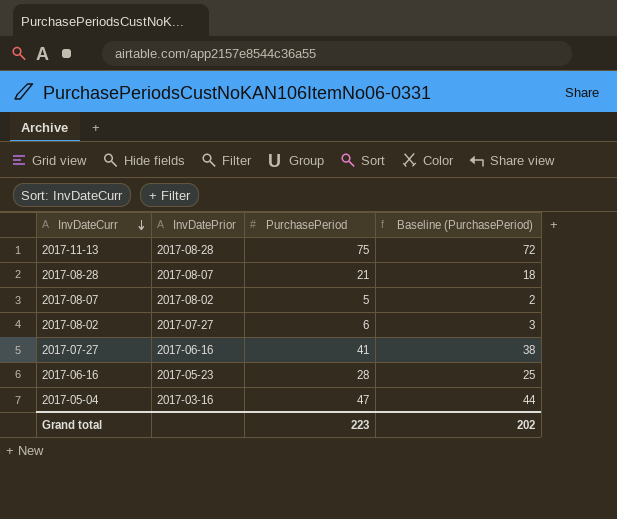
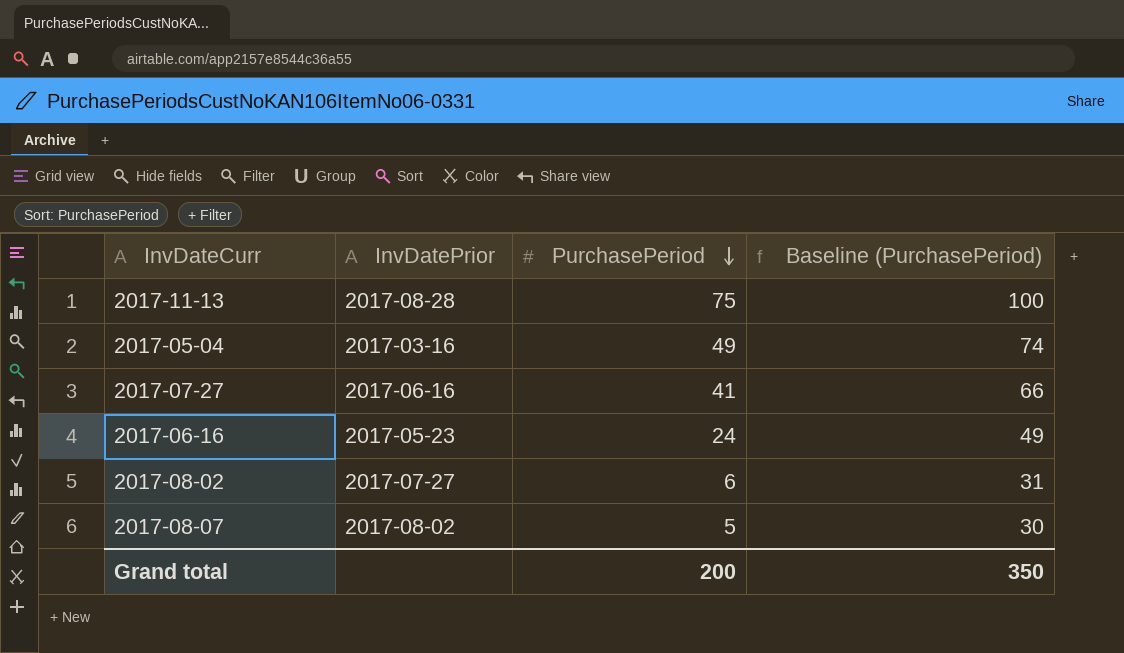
row order: InvDateCurr descending -> PurchasePeriod descending
column Baseline (PurchasePeriod) | formula: [PurchasePeriod] - 3 -> [PurchasePeriod] + 25
row 2017-08-28: 2017-08-07 | 21 | 18 -> none
2017-05-04 | PurchasePeriod: 47 -> 49
2017-06-16 | PurchasePeriod: 28 -> 24
Grand total | PurchasePeriod: 223 -> 200
Grand total | Baseline (PurchasePeriod): 202 -> 350

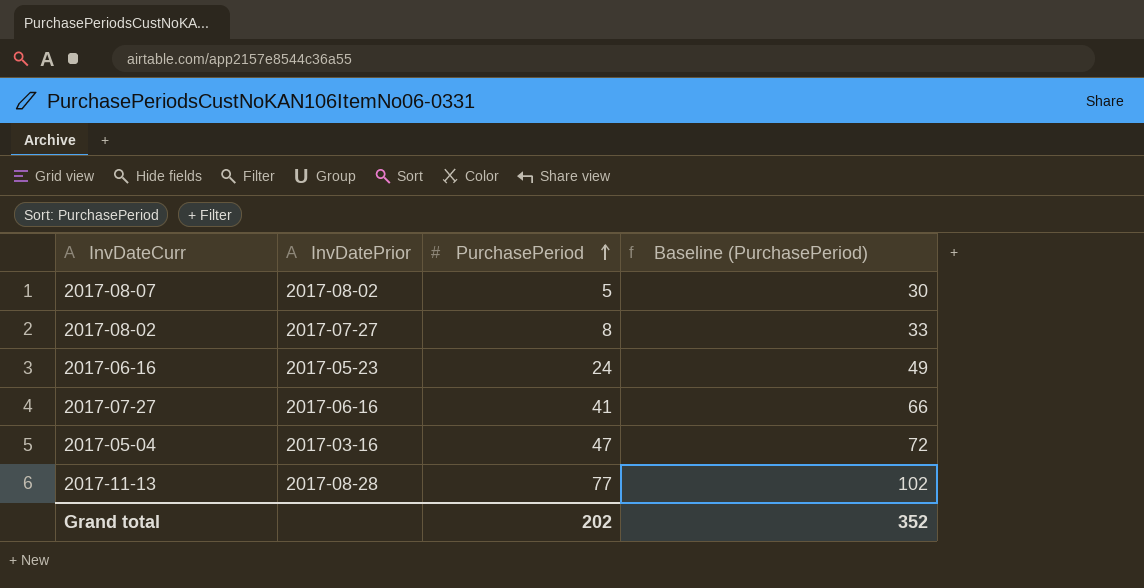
row order: PurchasePeriod descending -> PurchasePeriod ascending
2017-08-02 | PurchasePeriod: 6 -> 8
2017-08-02 | Baseline (PurchasePeriod): 31 -> 33
2017-05-04 | PurchasePeriod: 49 -> 47
2017-05-04 | Baseline (PurchasePeriod): 74 -> 72
2017-11-13 | PurchasePeriod: 75 -> 77
2017-11-13 | Baseline (PurchasePeriod): 100 -> 102
Grand total | PurchasePeriod: 200 -> 202
Grand total | Baseline (PurchasePeriod): 350 -> 352

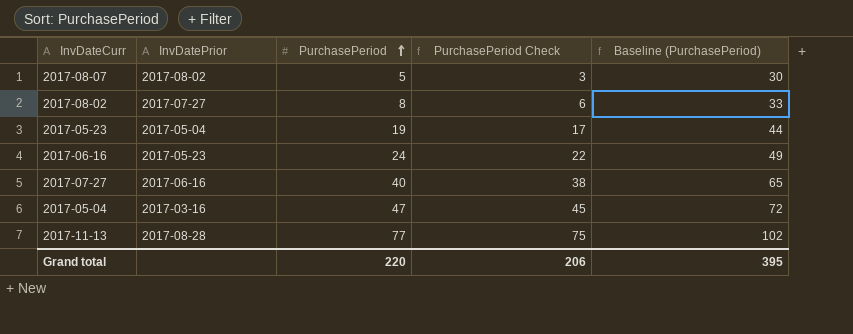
column PurchasePeriod Check | formula: none -> [PurchasePeriod] - 2
row 2017-05-23: none -> 2017-05-04 | 19 | 17 | 44
2017-07-27 | PurchasePeriod: 41 -> 40
2017-07-27 | Baseline (PurchasePeriod): 66 -> 65
Grand total | PurchasePeriod: 202 -> 220
Grand total | Baseline (PurchasePeriod): 352 -> 395

